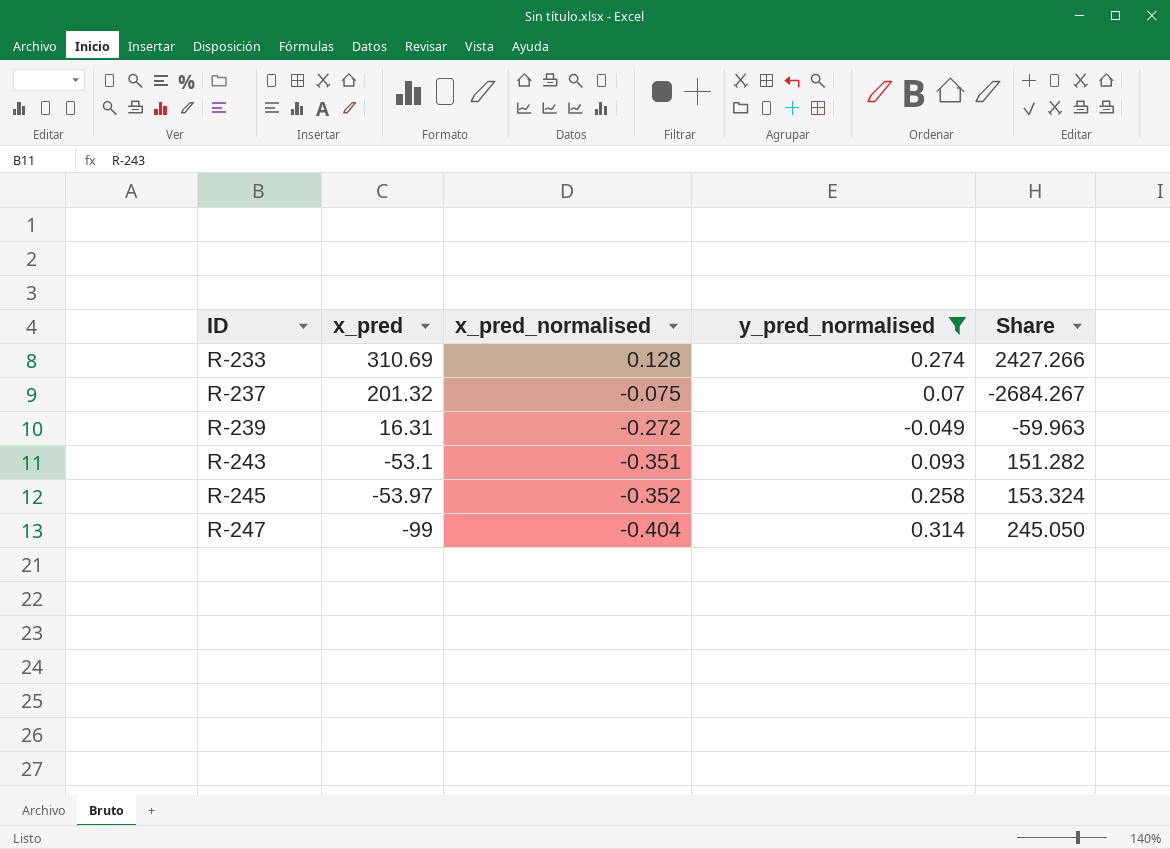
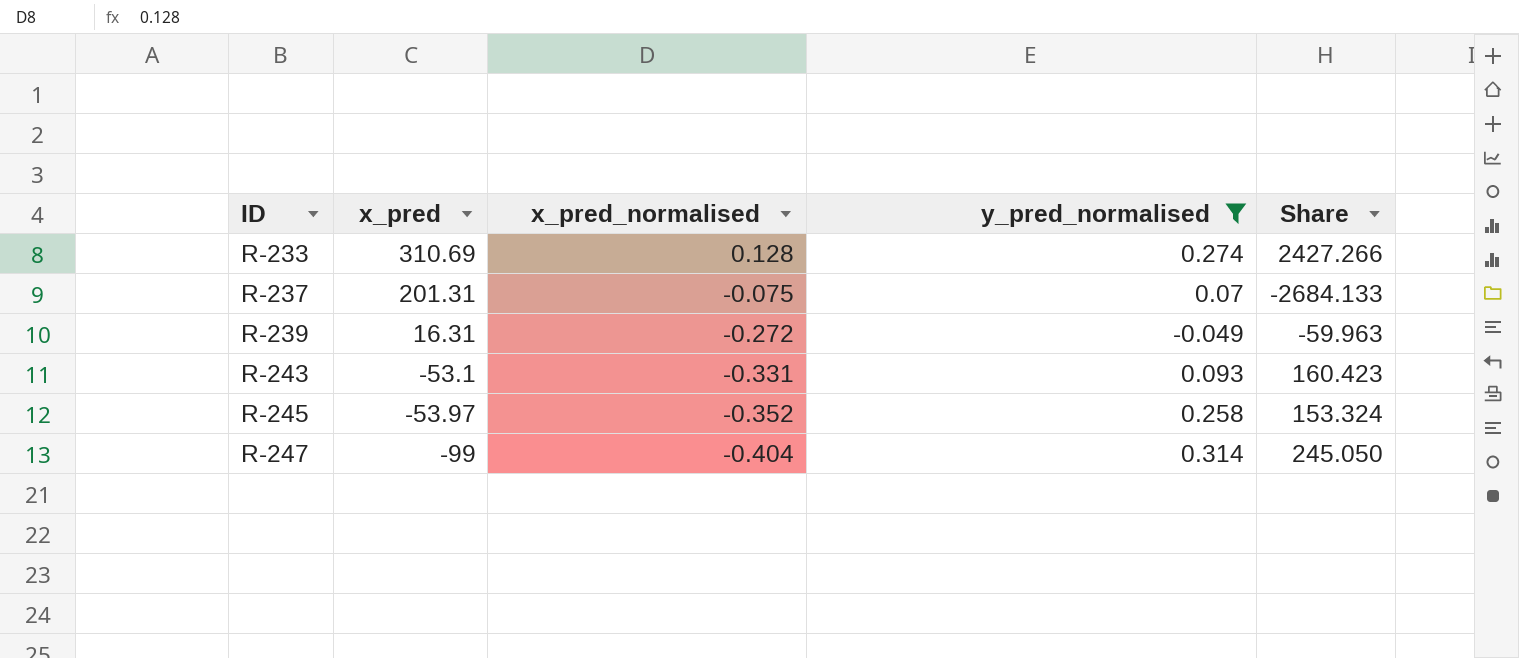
R-237 | x_pred: 201.32 -> 201.31
R-237 | Share: -2684.267 -> -2684.133
R-243 | x_pred_normalised: -0.351 -> -0.331
R-243 | Share: 151.282 -> 160.423

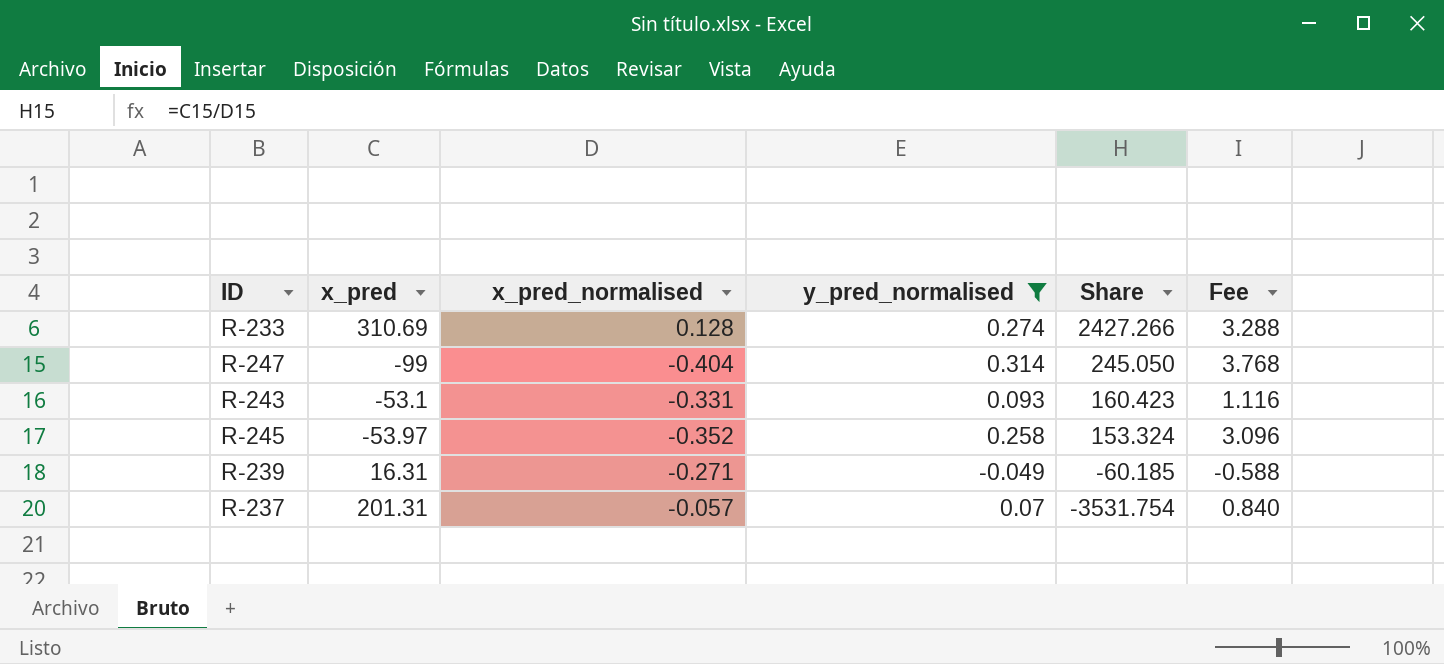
row order: ID ascending -> Share descending
column Fee | formula: none -> [y_pred_normalised] * 12
R-239 | x_pred_normalised: -0.272 -> -0.271
R-239 | Share: -59.963 -> -60.185
R-237 | x_pred_normalised: -0.075 -> -0.057
R-237 | Share: -2684.133 -> -3531.754

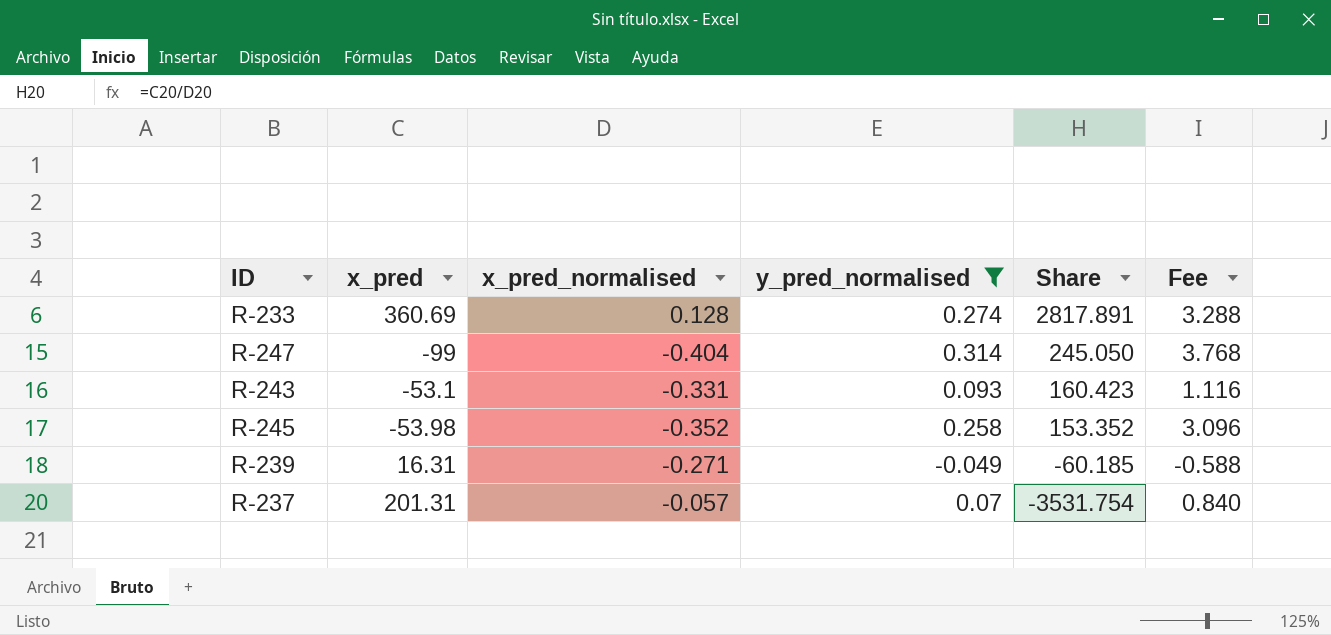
R-233 | x_pred: 310.69 -> 360.69
R-233 | Share: 2427.266 -> 2817.891
R-245 | x_pred: -53.97 -> -53.98
R-245 | Share: 153.324 -> 153.352

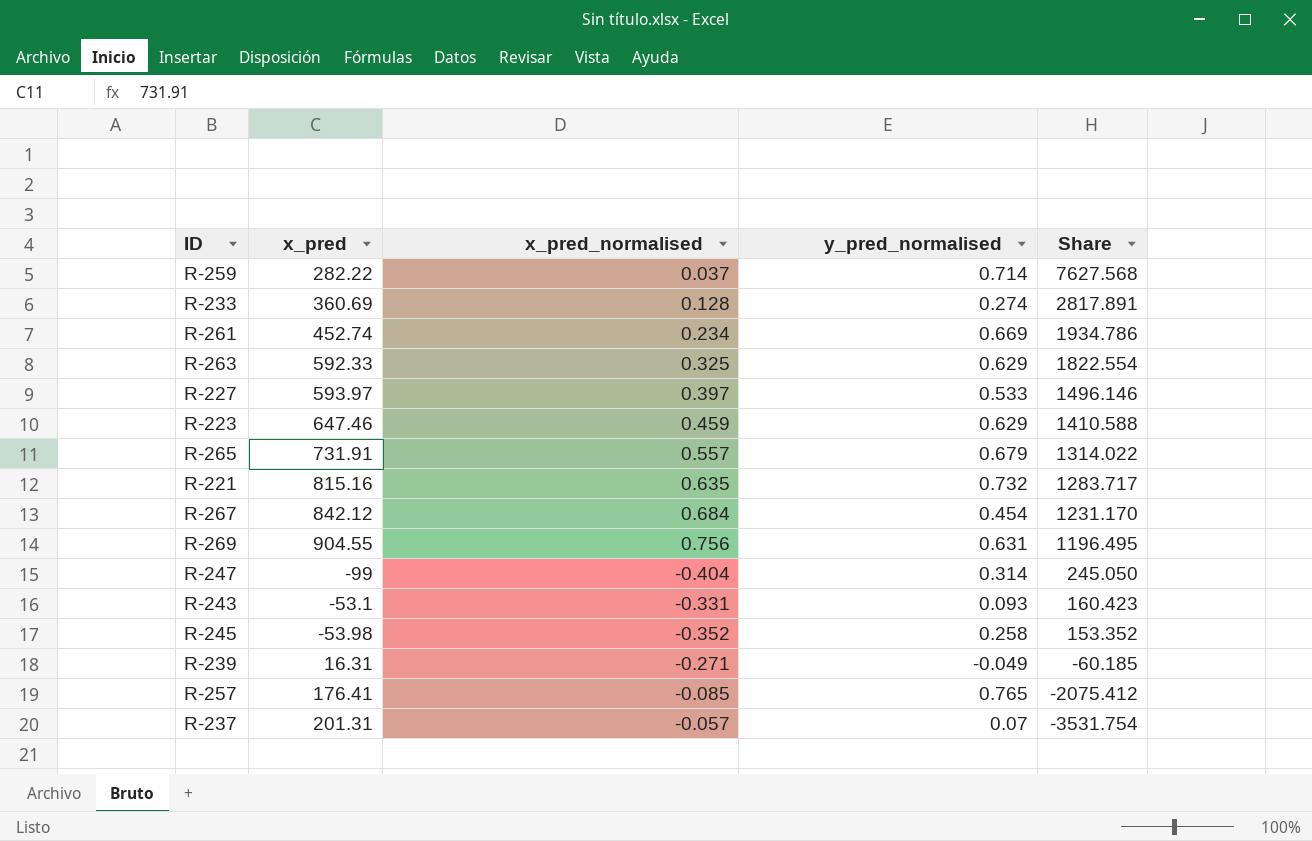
filter: y_pred_normalised <= 0.314 -> none
column Fee | formula: [y_pred_normalised] * 12 -> none

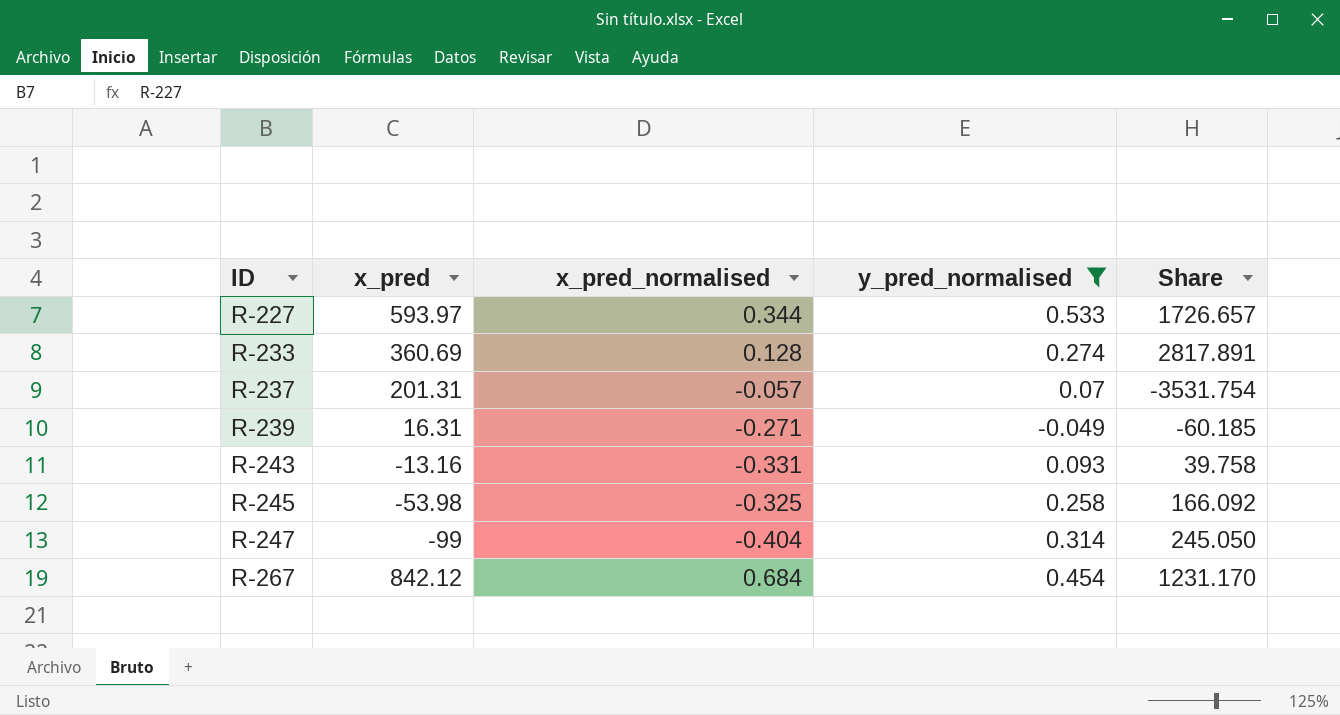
filter: none -> y_pred_normalised <= 0.533
row order: Share descending -> ID ascending
R-227 | x_pred_normalised: 0.397 -> 0.344
R-227 | Share: 1496.146 -> 1726.657
R-243 | x_pred: -53.1 -> -13.16
R-243 | Share: 160.423 -> 39.758
R-245 | x_pred_normalised: -0.352 -> -0.325
R-245 | Share: 153.352 -> 166.092

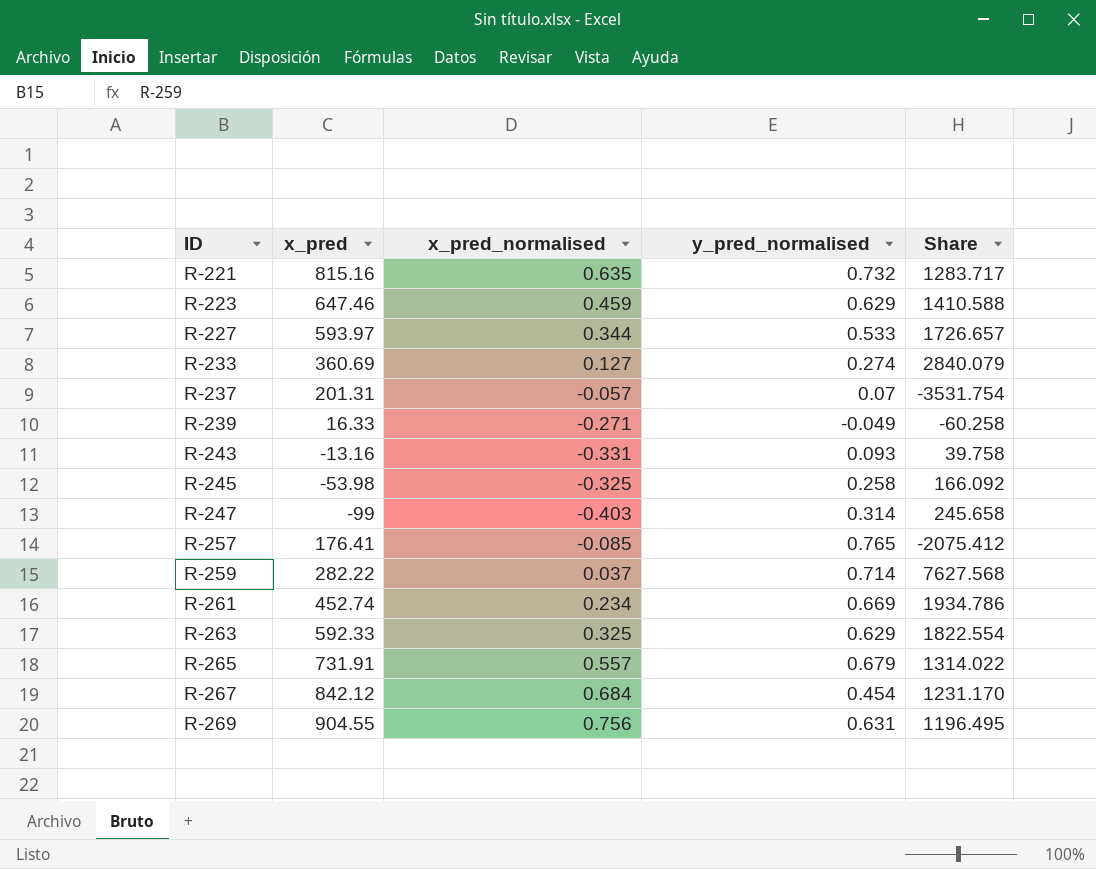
filter: y_pred_normalised <= 0.533 -> none
R-233 | x_pred_normalised: 0.128 -> 0.127
R-233 | Share: 2817.891 -> 2840.079
R-239 | x_pred: 16.31 -> 16.33
R-239 | Share: -60.185 -> -60.258
R-247 | x_pred_normalised: -0.404 -> -0.403
R-247 | Share: 245.050 -> 245.658

